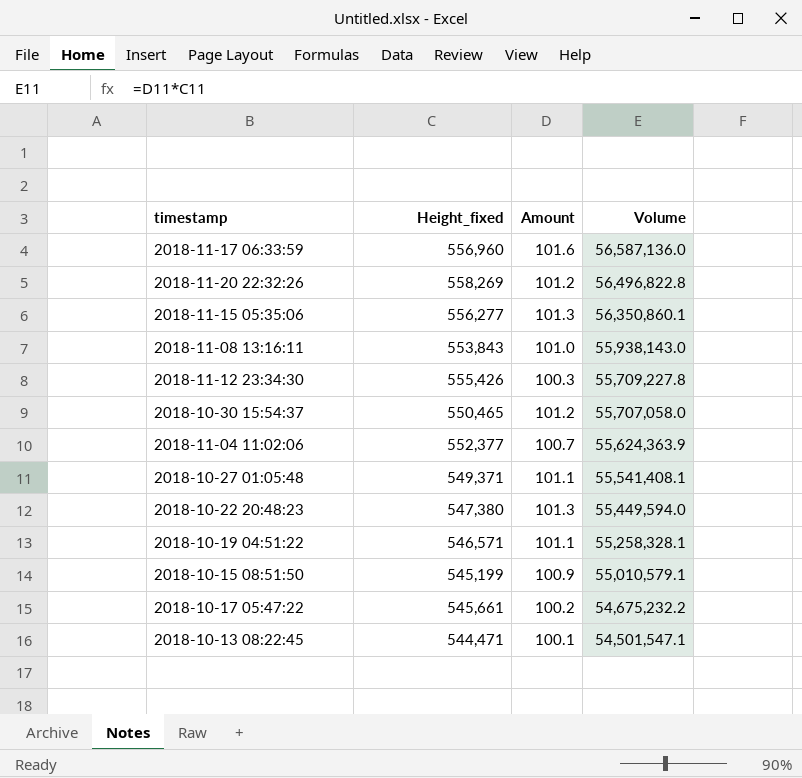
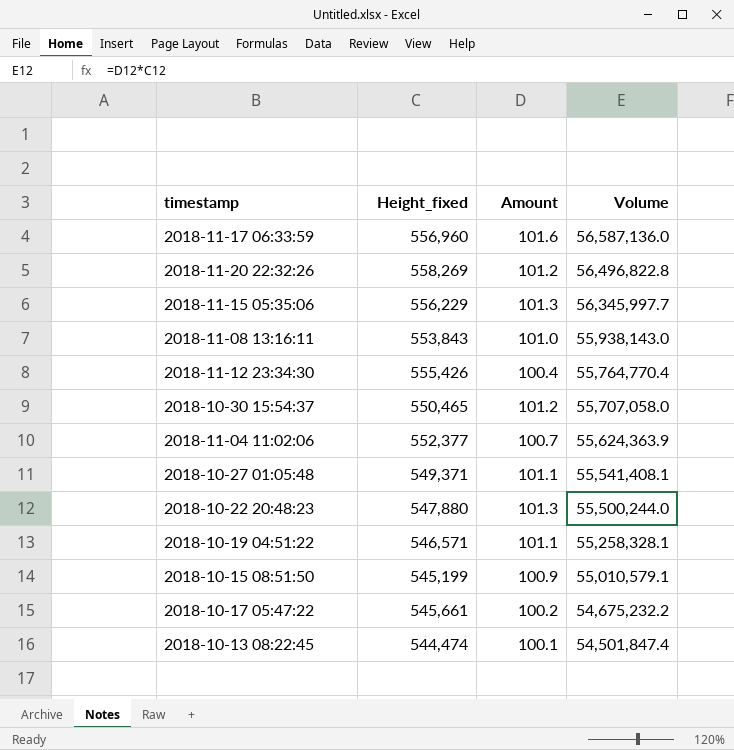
2018-11-15 05:35:06 | Height_fixed: 556,277 -> 556,229
2018-11-15 05:35:06 | Volume: 56,350,860.1 -> 56,345,997.7
2018-11-12 23:34:30 | Amount: 100.3 -> 100.4
2018-11-12 23:34:30 | Volume: 55,709,227.8 -> 55,764,770.4
2018-10-22 20:48:23 | Height_fixed: 547,380 -> 547,880
2018-10-22 20:48:23 | Volume: 55,449,594.0 -> 55,500,244.0
2018-10-13 08:22:45 | Height_fixed: 544,471 -> 544,474
2018-10-13 08:22:45 | Volume: 54,501,547.1 -> 54,501,847.4

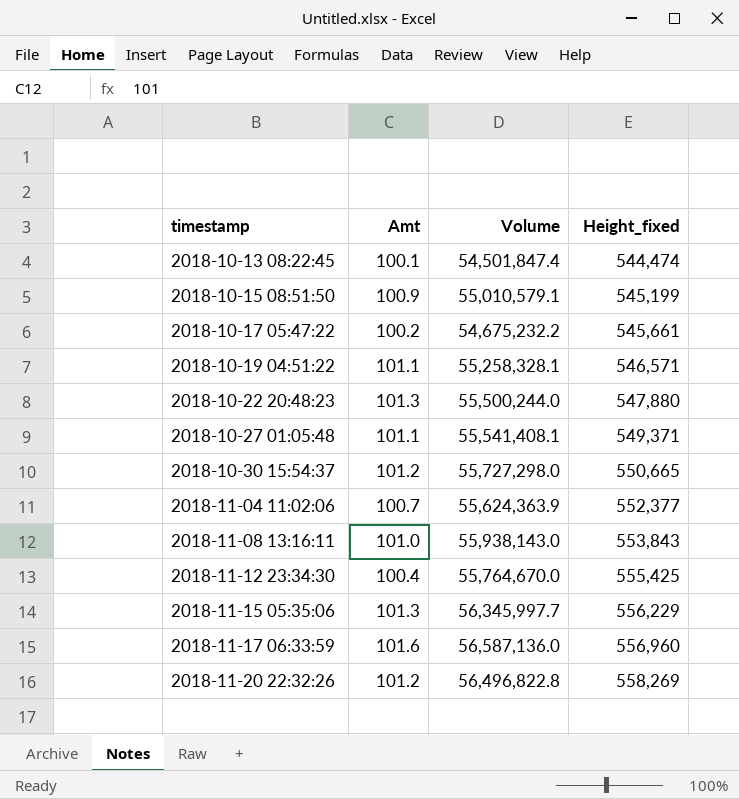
row order: Volume descending -> timestamp ascending
column name: Amount -> Amt
column Height_fixed | position: 2 -> 4
2018-10-30 15:54:37 | Volume: 55,707,058.0 -> 55,727,298.0
2018-10-30 15:54:37 | Height_fixed: 550,465 -> 550,665
2018-11-12 23:34:30 | Volume: 55,764,770.4 -> 55,764,670.0
2018-11-12 23:34:30 | Height_fixed: 555,426 -> 555,425

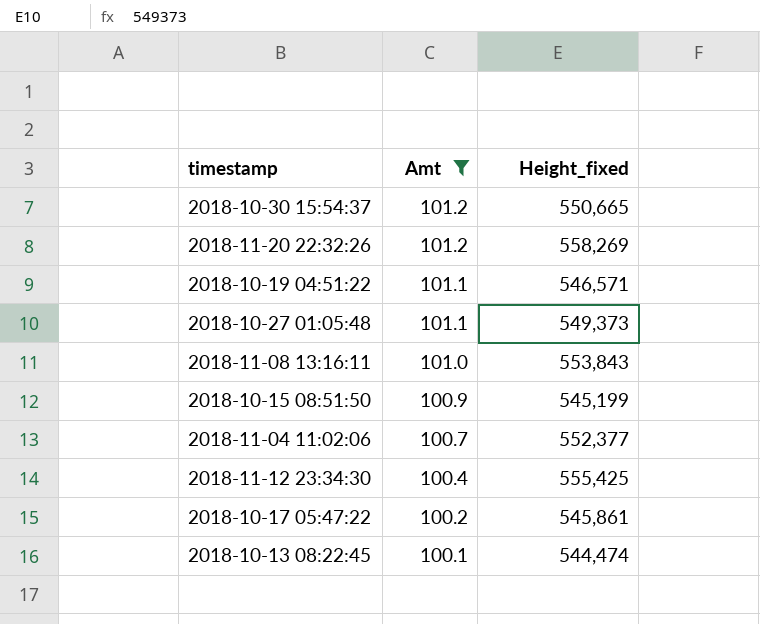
filter: none -> Amt <= 101.2
row order: timestamp ascending -> Amt descending
column Volume | formula: [Amt] * [Height_fixed] -> none
2018-10-27 01:05:48 | Height_fixed: 549,371 -> 549,373
2018-10-17 05:47:22 | Height_fixed: 545,661 -> 545,861

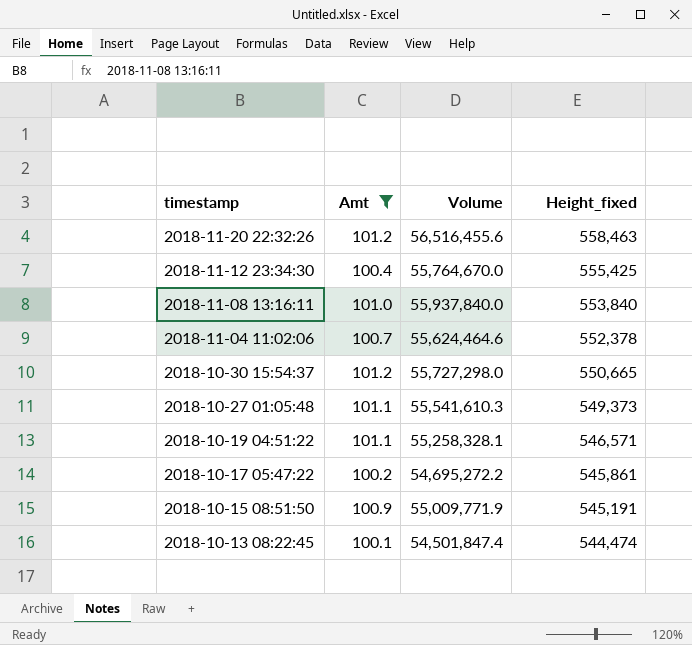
row order: Amt descending -> timestamp descending
column Volume | formula: none -> [Amt] * [Height_fixed]
2018-11-20 22:32:26 | Height_fixed: 558,269 -> 558,463
2018-11-08 13:16:11 | Height_fixed: 553,843 -> 553,840
2018-11-04 11:02:06 | Height_fixed: 552,377 -> 552,378
2018-10-15 08:51:50 | Height_fixed: 545,199 -> 545,191

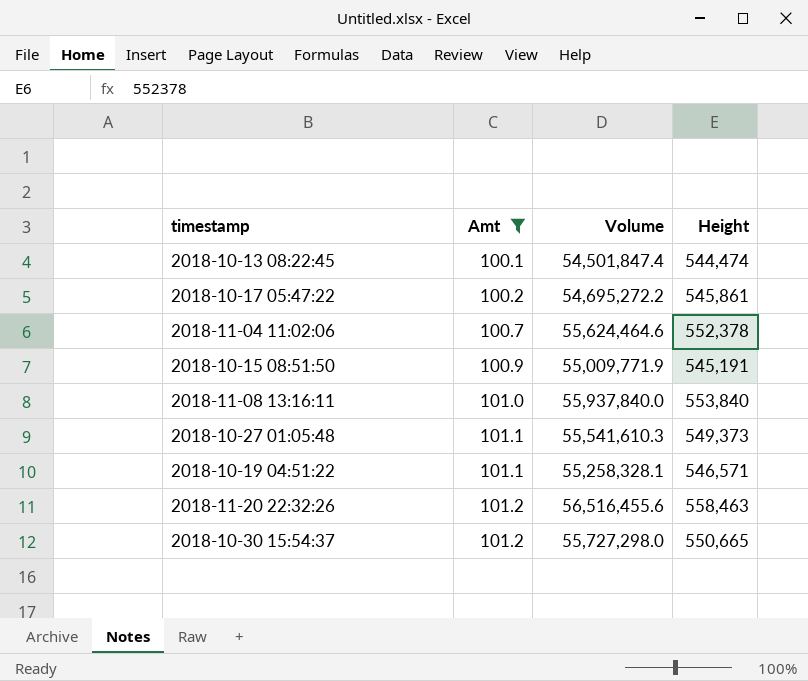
row order: timestamp descending -> Amt ascending
column name: Height_fixed -> Height
row 2018-11-12 23:34:30: 100.4 | 55,764,670.0 | 555,425 -> none

